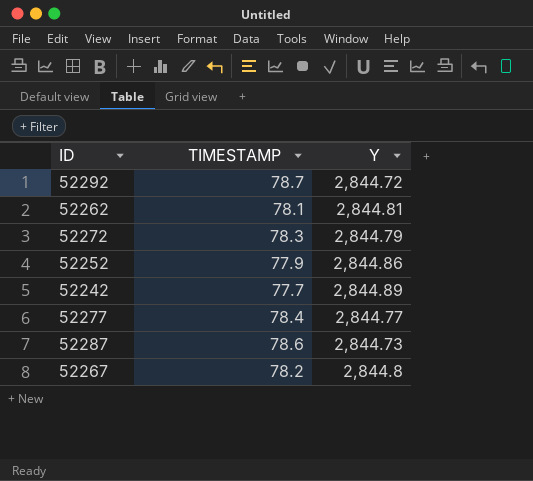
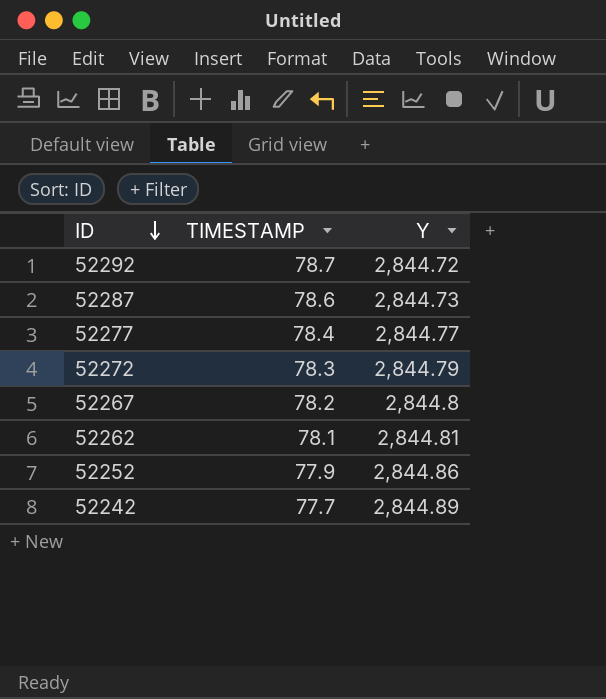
row order: none -> ID descending

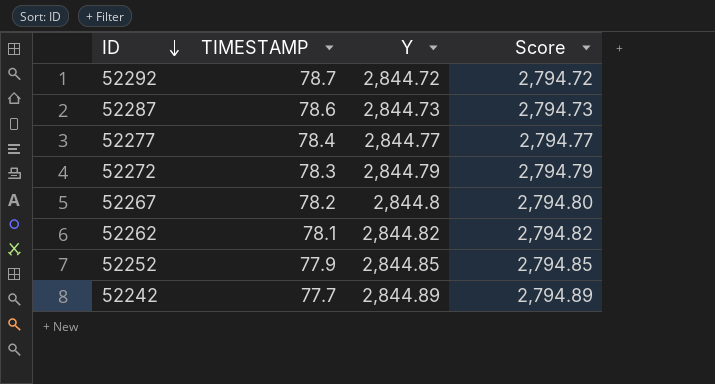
column Score | formula: none -> [Y] - 50
52262 | Y: 2,844.81 -> 2,844.82
52252 | Y: 2,844.86 -> 2,844.85

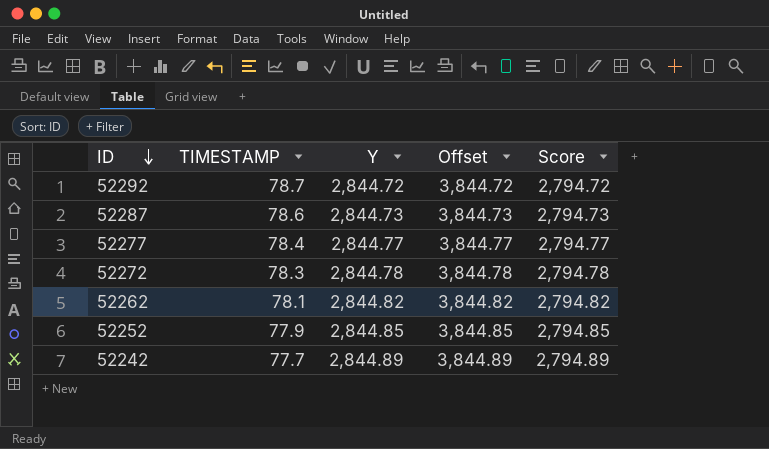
column Offset | formula: none -> [Y] + 1000
row 52267: 78.2 | 2,844.8 | 2,794.80 -> none
52272 | Y: 2,844.79 -> 2,844.78
52272 | Score: 2,794.79 -> 2,794.78

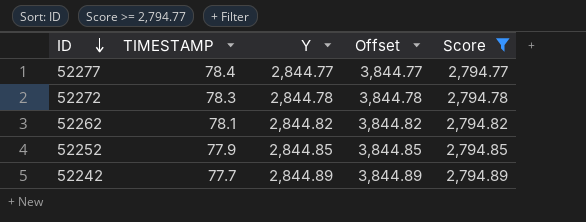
filter: none -> Score >= 2,794.77

